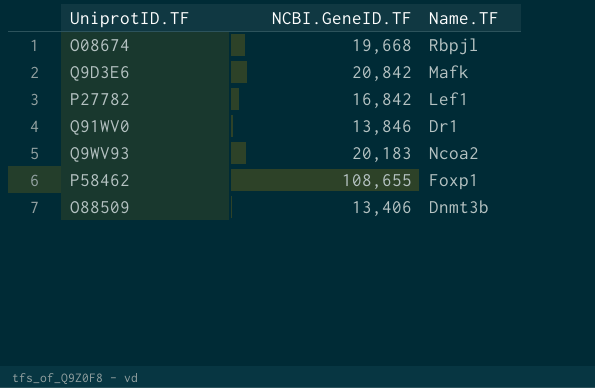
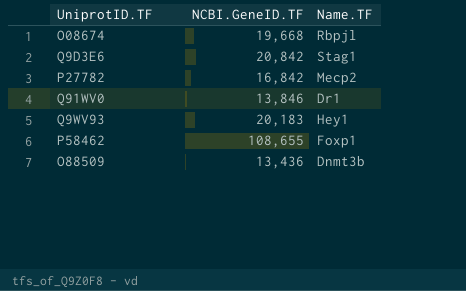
Q9D3E6 | Name.TF: Mafk -> Stag1
P27782 | Name.TF: Lef1 -> Mecp2
Q9WV93 | Name.TF: Ncoa2 -> Hey1
O88509 | NCBI.GeneID.TF: 13,406 -> 13,436

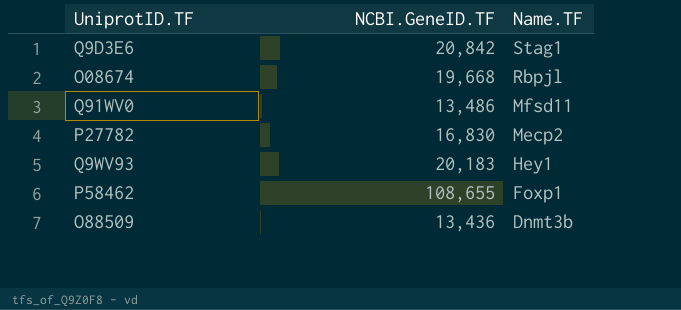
row order: none -> Name.TF descending
Q91WV0 | NCBI.GeneID.TF: 13,846 -> 13,486
Q91WV0 | Name.TF: Dr1 -> Mfsd11
P27782 | NCBI.GeneID.TF: 16,842 -> 16,830

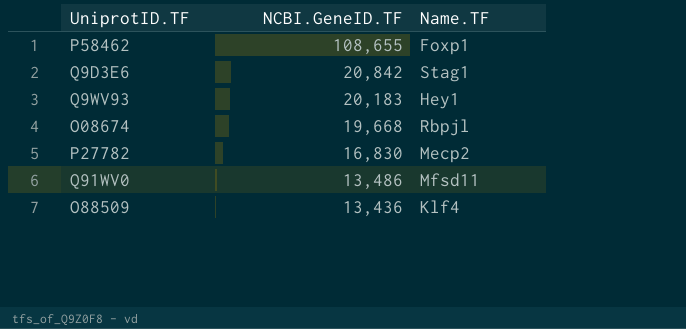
row order: Name.TF descending -> NCBI.GeneID.TF descending
O88509 | Name.TF: Dnmt3b -> Klf4

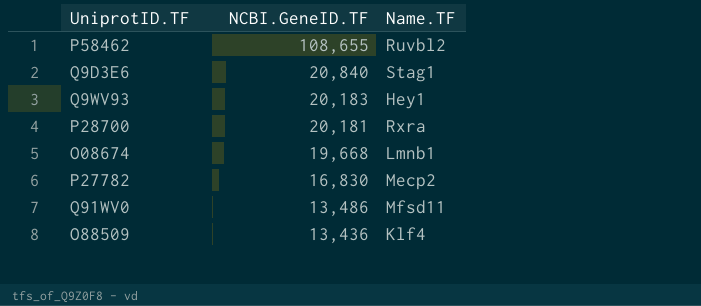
P58462 | Name.TF: Foxp1 -> Ruvbl2
Q9D3E6 | NCBI.GeneID.TF: 20,842 -> 20,840
row P28700: none -> 20,181 | Rxra
O08674 | Name.TF: Rbpjl -> Lmnb1

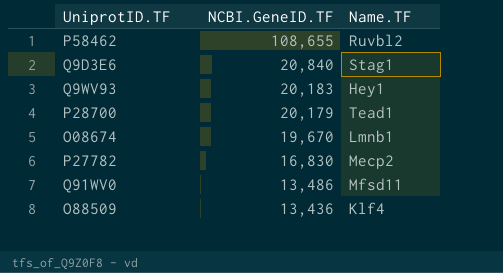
P28700 | NCBI.GeneID.TF: 20,181 -> 20,179
P28700 | Name.TF: Rxra -> Tead1
O08674 | NCBI.GeneID.TF: 19,668 -> 19,670

